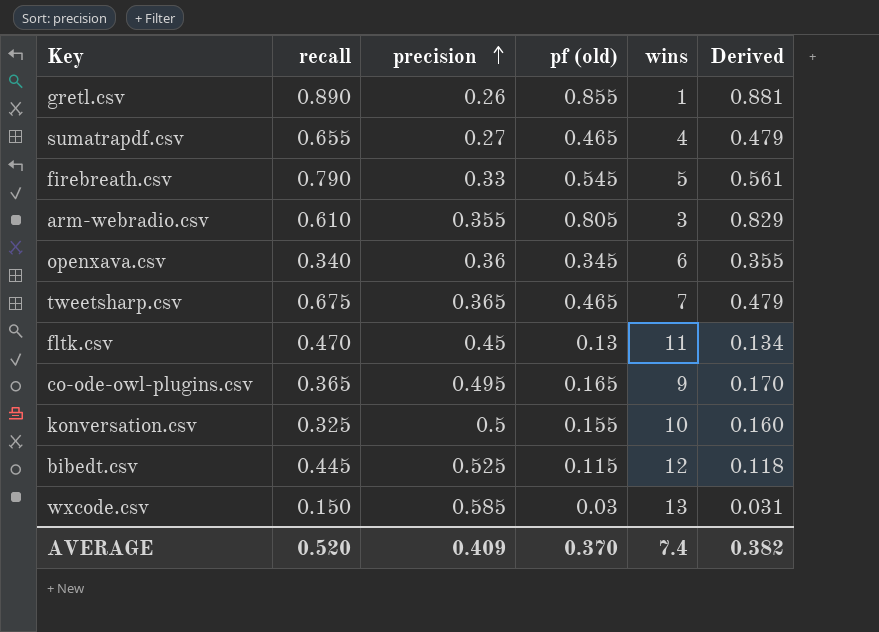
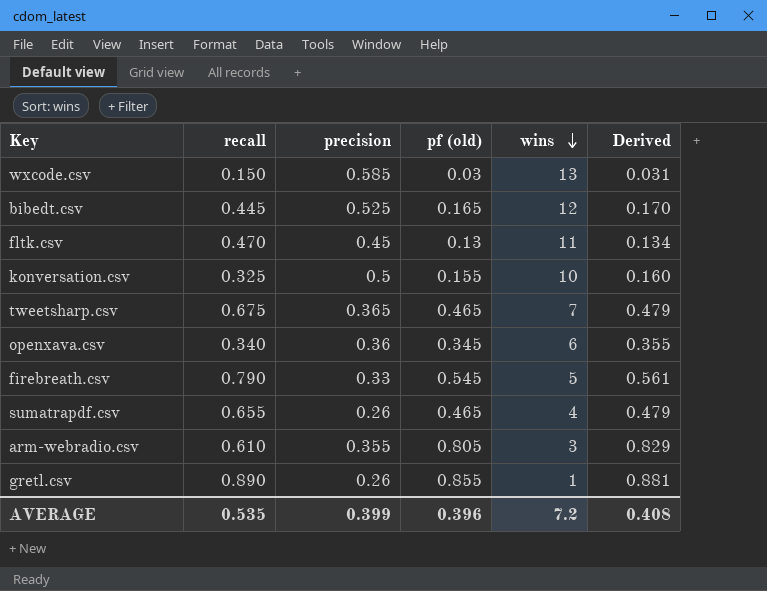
row order: precision ascending -> wins descending
row co-ode-owl-plugins.csv: 0.365 | 0.495 | 0.165 | 9 | 0.170 -> none
bibedt.csv | pf (old): 0.115 -> 0.165
bibedt.csv | Derived: 0.118 -> 0.170
sumatrapdf.csv | precision: 0.27 -> 0.26
AVERAGE | recall: 0.520 -> 0.535
AVERAGE | precision: 0.409 -> 0.399
AVERAGE | pf (old): 0.370 -> 0.396
AVERAGE | wins: 7.4 -> 7.2
AVERAGE | Derived: 0.382 -> 0.408

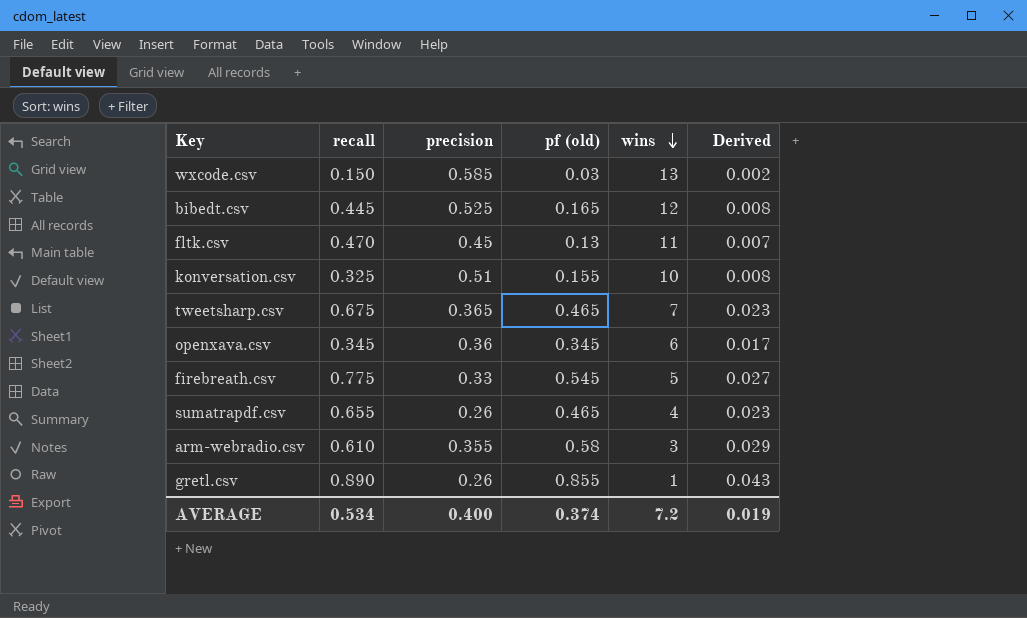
column Derived | formula: [pf (old)] * 1.03 -> [pf (old)] * 0.05
konversation.csv | precision: 0.5 -> 0.51
openxava.csv | recall: 0.340 -> 0.345
firebreath.csv | recall: 0.790 -> 0.775
arm-webradio.csv | pf (old): 0.805 -> 0.58
AVERAGE | recall: 0.535 -> 0.534
AVERAGE | precision: 0.399 -> 0.400
AVERAGE | pf (old): 0.396 -> 0.374
AVERAGE | Derived: 0.408 -> 0.019

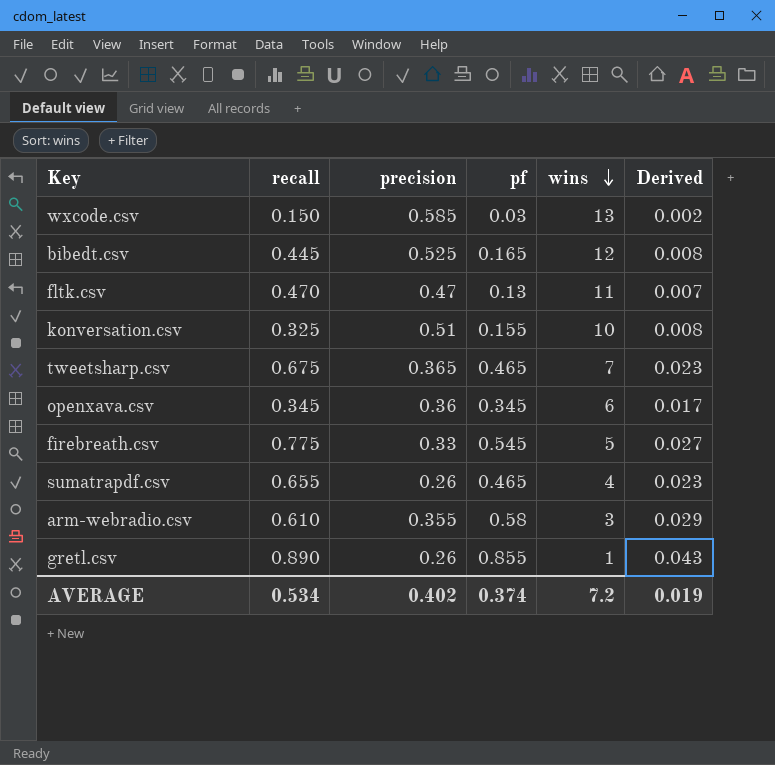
column name: pf (old) -> pf
fltk.csv | precision: 0.45 -> 0.47
AVERAGE | precision: 0.400 -> 0.402

